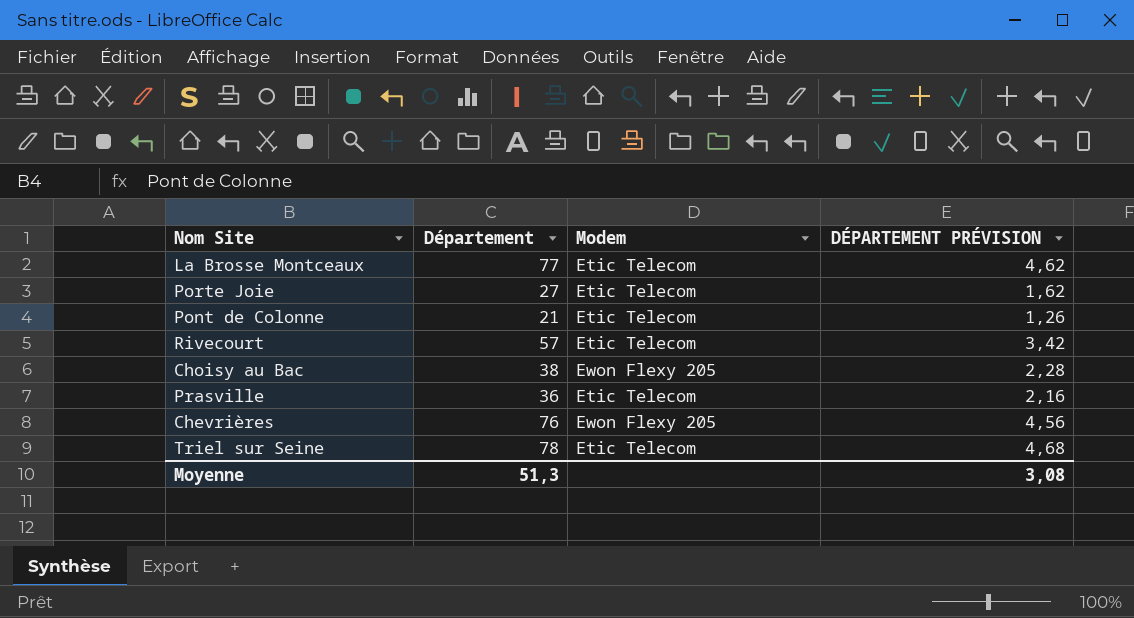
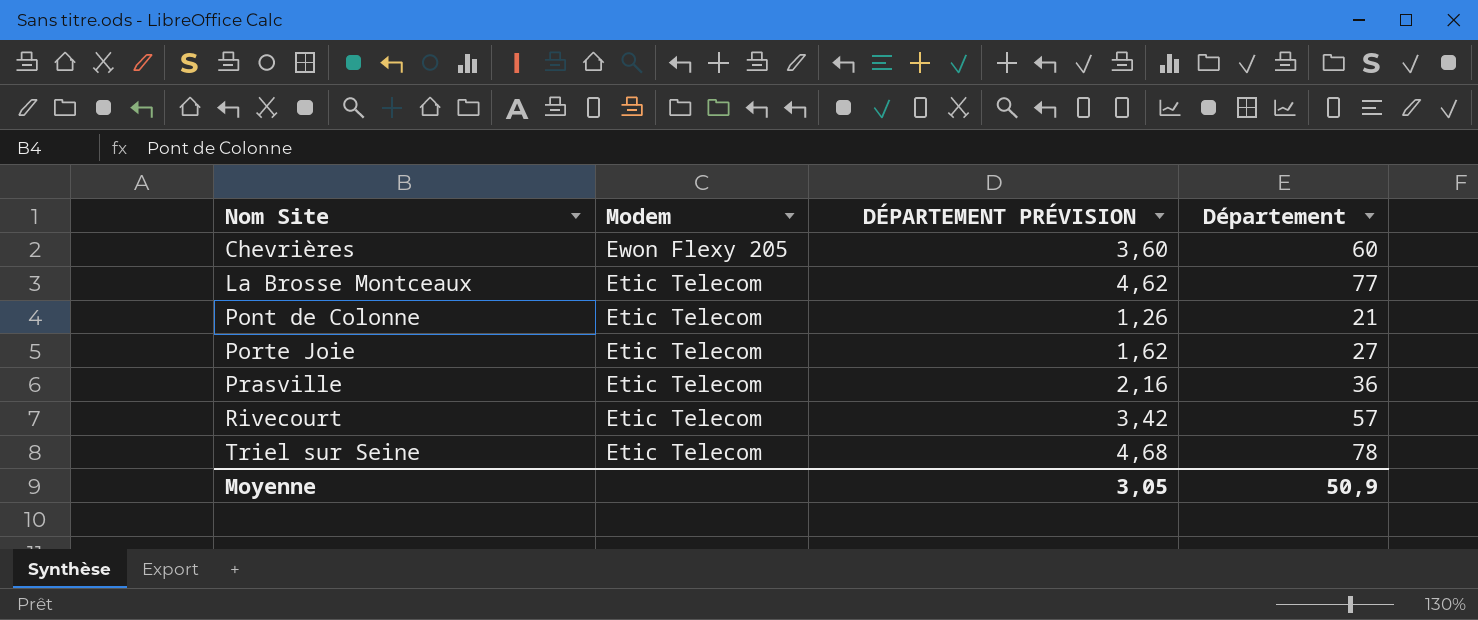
row order: none -> Nom Site ascending
column Département | position: 2 -> 4
row Choisy au Bac: 38 | Ewon Flexy 205 | 2,28 -> none
Chevrières | DÉPARTEMENT PRÉVISION: 4,56 -> 3,60
Chevrières | Département: 76 -> 60
Moyenne | DÉPARTEMENT PRÉVISION: 3,08 -> 3,05
Moyenne | Département: 51,3 -> 50,9

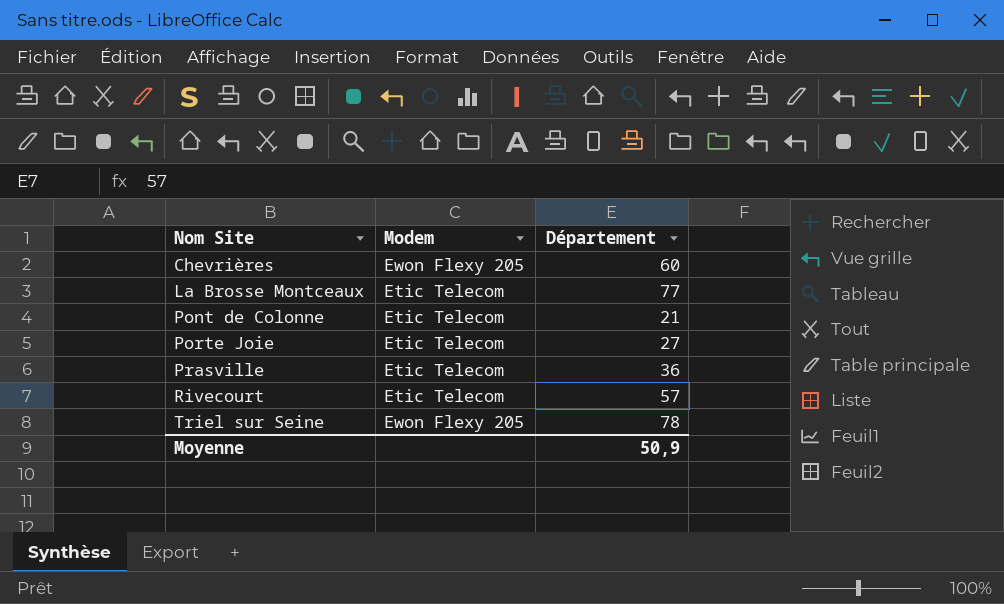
column DÉPARTEMENT PRÉVISION | formula: [Département] * 0,06 -> none
Triel sur Seine | Modem: Etic Telecom -> Ewon Flexy 205

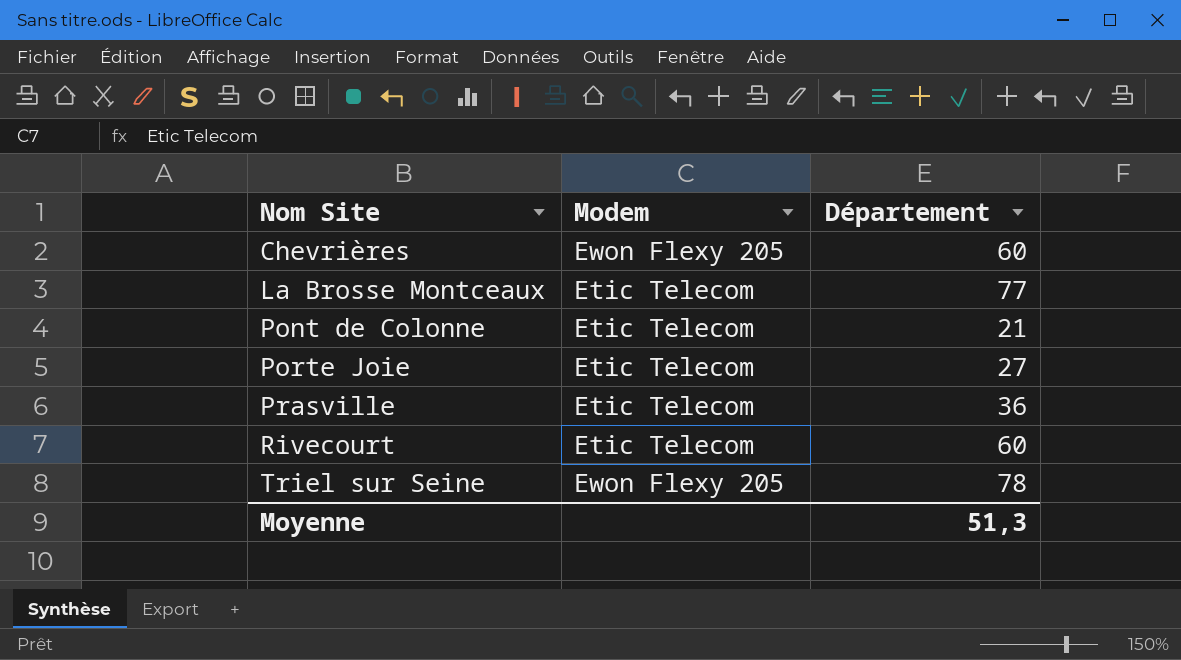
Rivecourt | Département: 57 -> 60
Moyenne | Département: 50,9 -> 51,3

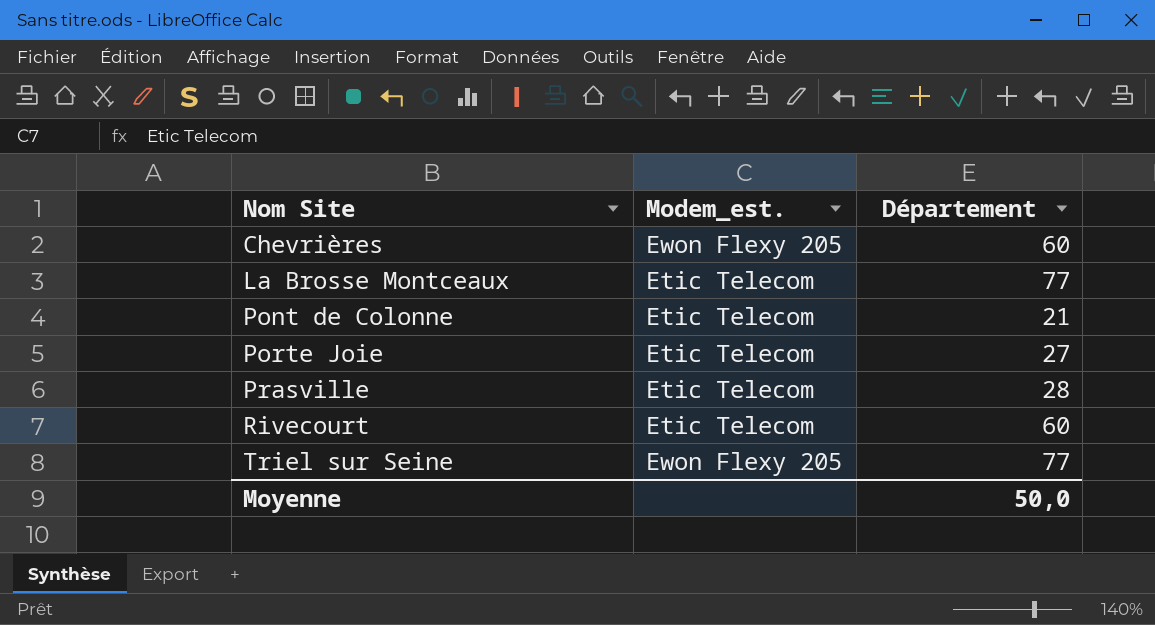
column name: Modem -> Modem_est.
Prasville | Département: 36 -> 28
Triel sur Seine | Département: 78 -> 77
Moyenne | Département: 51,3 -> 50,0

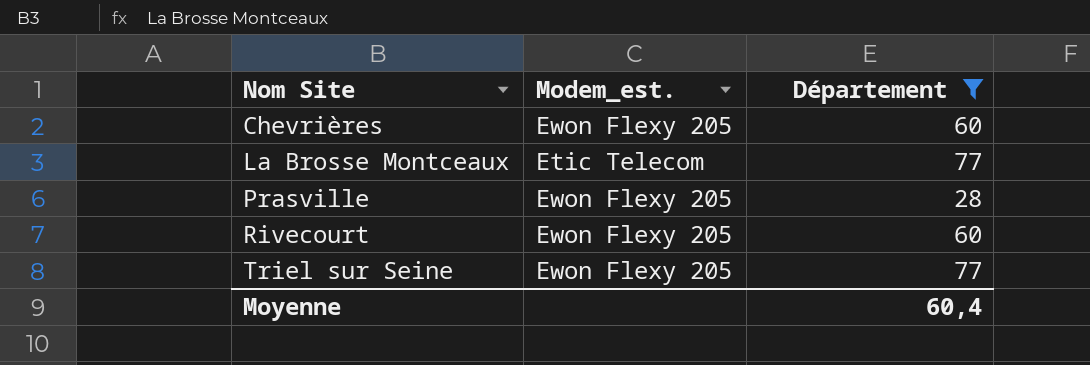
filter: none -> Département >= 28
Prasville | Modem_est.: Etic Telecom -> Ewon Flexy 205
Rivecourt | Modem_est.: Etic Telecom -> Ewon Flexy 205
Moyenne | Département: 50,0 -> 60,4

